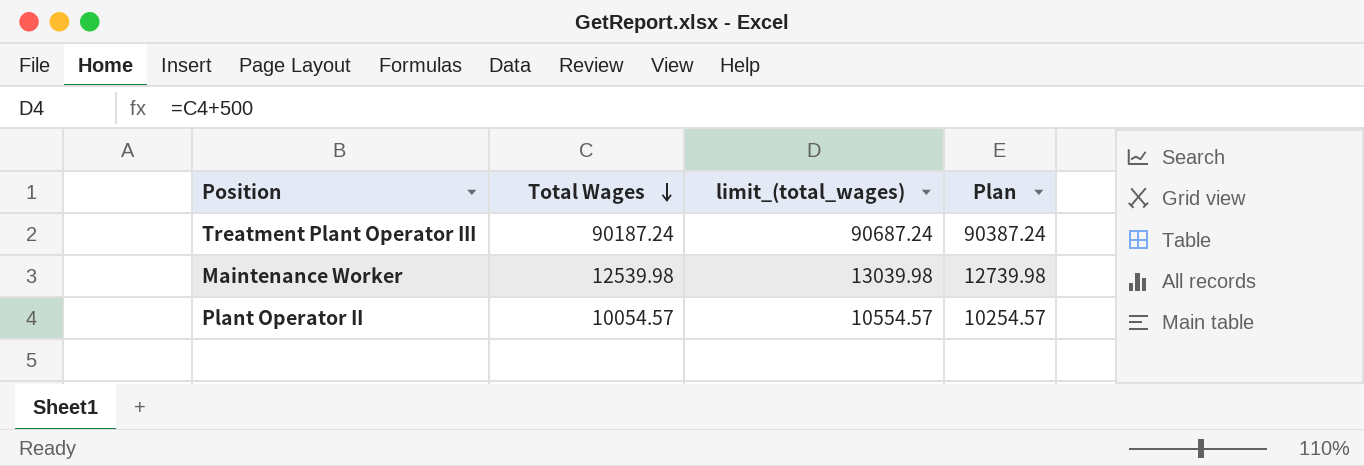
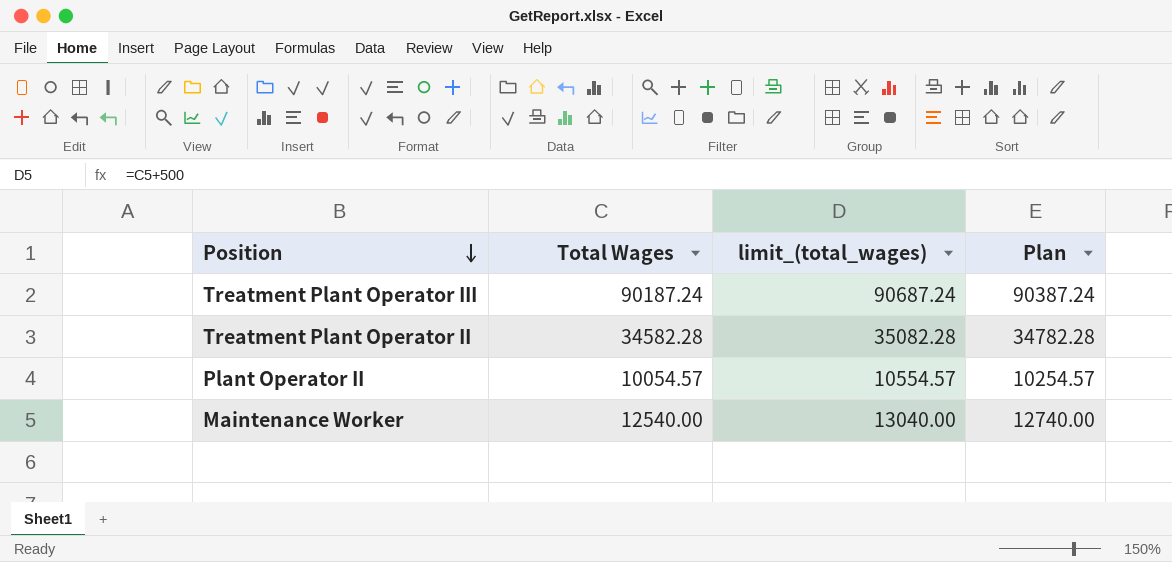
row order: Total Wages descending -> Position descending
row Treatment Plant Operator II: none -> 34582.28 | 35082.28 | 34782.28
Maintenance Worker | Total Wages: 12539.98 -> 12540.00
Maintenance Worker | limit_(total_wages): 13039.98 -> 13040.00
Maintenance Worker | Plan: 12739.98 -> 12740.00

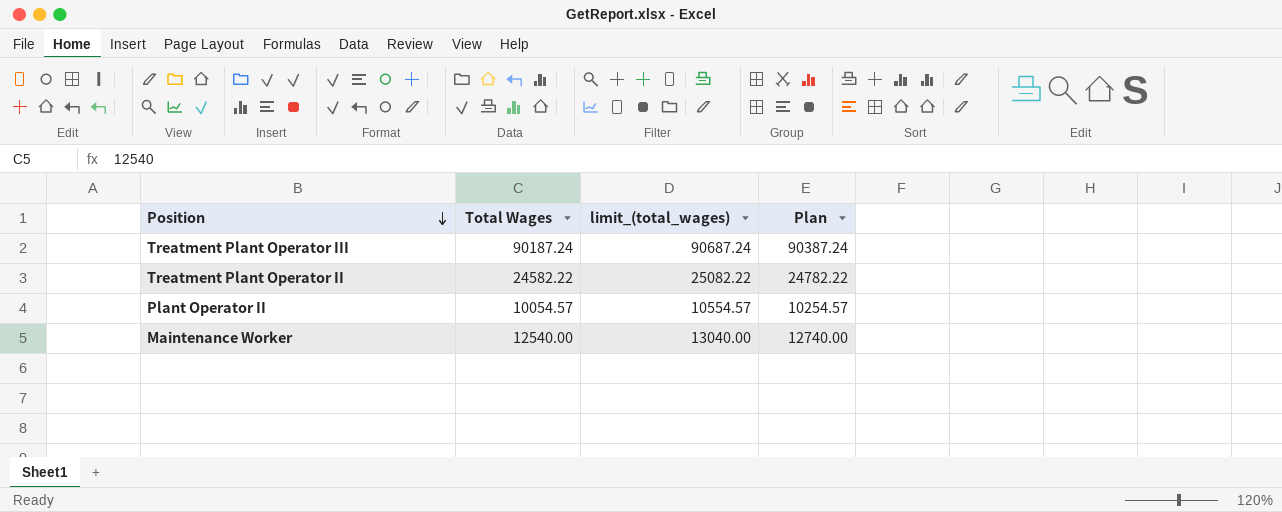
Treatment Plant Operator II | Total Wages: 34582.28 -> 24582.22
Treatment Plant Operator II | limit_(total_wages): 35082.28 -> 25082.22
Treatment Plant Operator II | Plan: 34782.28 -> 24782.22

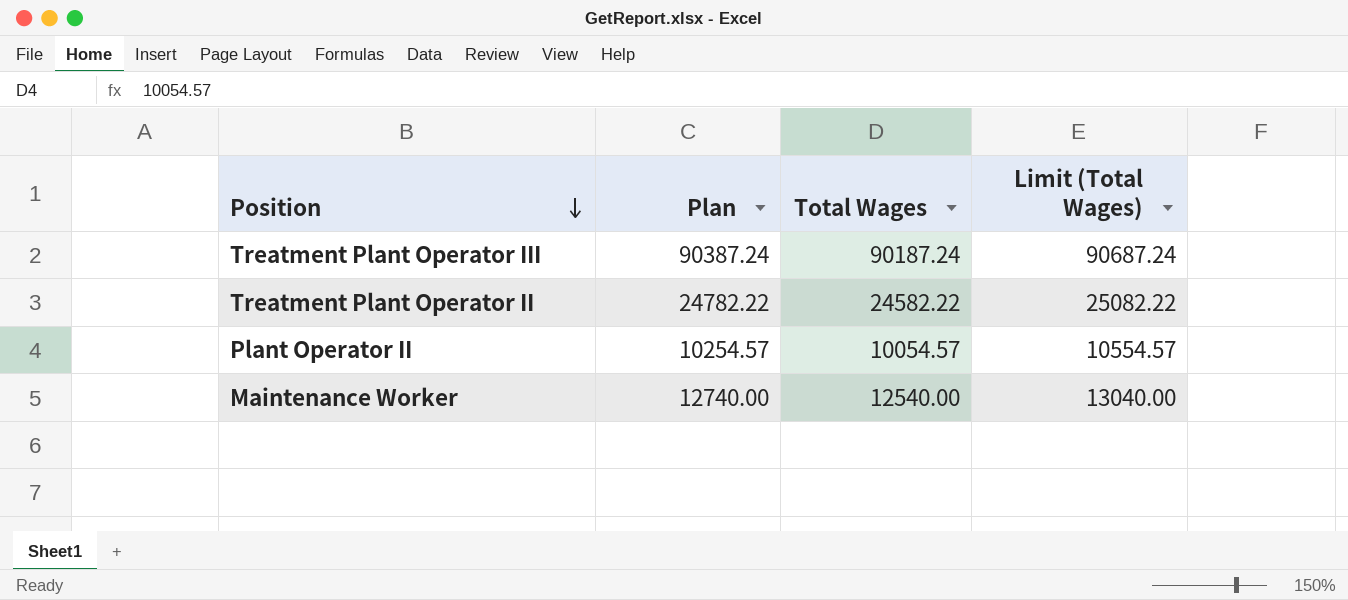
column Plan | position: 4 -> 2
column name: limit_(total_wages) -> Limit (Total Wages)

